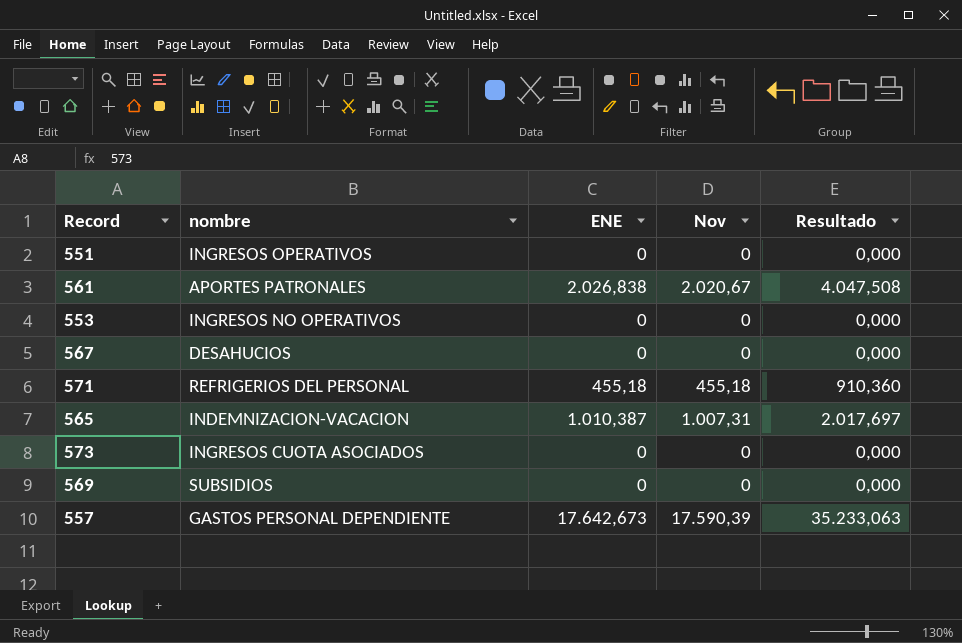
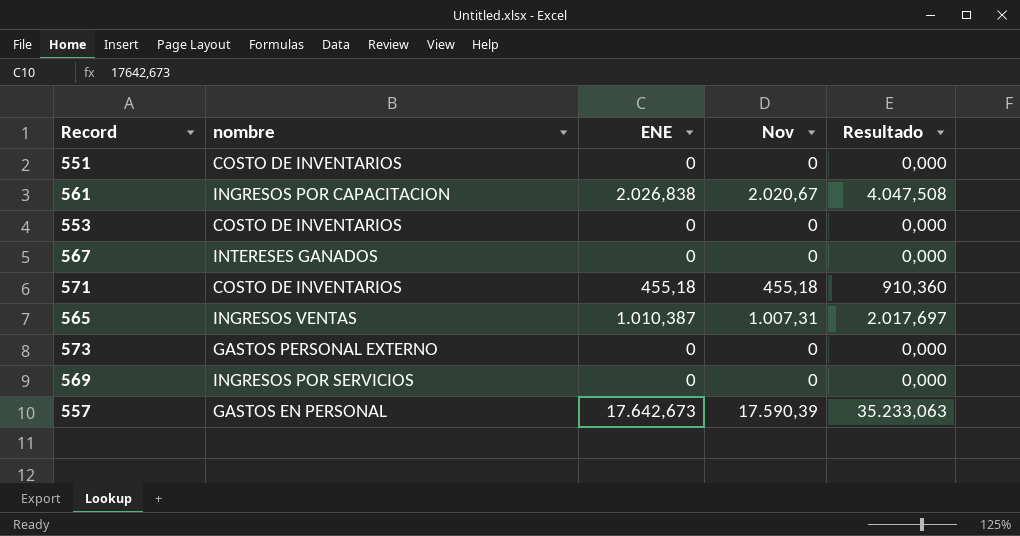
551 | nombre: INGRESOS OPERATIVOS -> COSTO DE INVENTARIOS
561 | nombre: APORTES PATRONALES -> INGRESOS POR CAPACITACION
553 | nombre: INGRESOS NO OPERATIVOS -> COSTO DE INVENTARIOS
567 | nombre: DESAHUCIOS -> INTERESES GANADOS
571 | nombre: REFRIGERIOS DEL PERSONAL -> COSTO DE INVENTARIOS
565 | nombre: INDEMNIZACION-VACACION -> INGRESOS VENTAS
573 | nombre: INGRESOS CUOTA ASOCIADOS -> GASTOS PERSONAL EXTERNO
569 | nombre: SUBSIDIOS -> INGRESOS POR SERVICIOS
557 | nombre: GASTOS PERSONAL DEPENDIENTE -> GASTOS EN PERSONAL

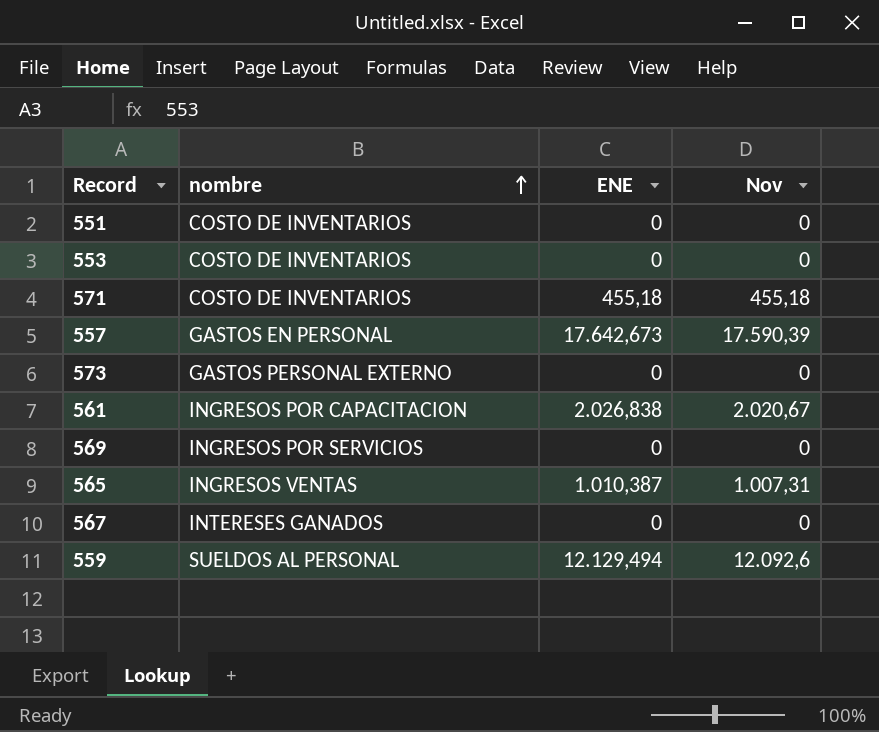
row order: none -> nombre ascending
column Resultado | formula: [ENE] + [Nov] -> none
row 559: none -> SUELDOS AL PERSONAL | 12.129,494 | 12.092,6

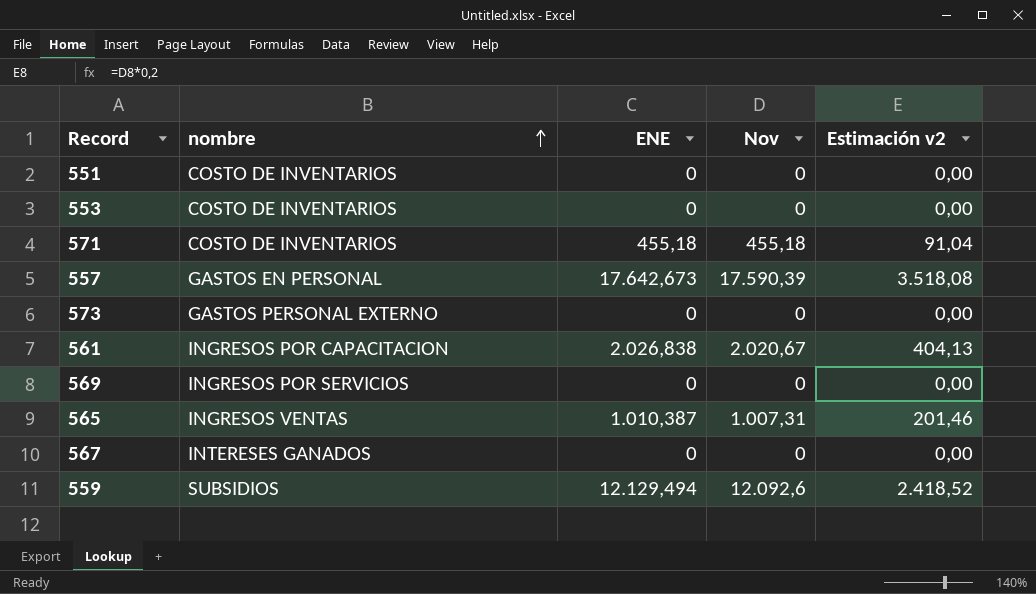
column Estimación v2 | formula: none -> [Nov] * 0,2
559 | nombre: SUELDOS AL PERSONAL -> SUBSIDIOS

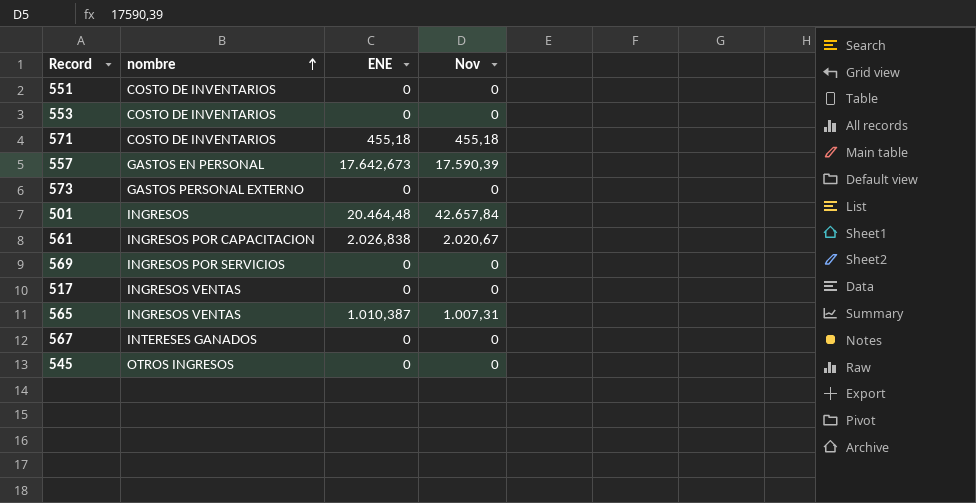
column Estimación v2 | formula: [Nov] * 0,2 -> none
row 559: SUBSIDIOS | 12.129,494 | 12.092,6 | 2.418,52 -> none
row 501: none -> INGRESOS | 20.464,48 | 42.657,84
row 517: none -> INGRESOS VENTAS | 0 | 0
row 545: none -> OTROS INGRESOS | 0 | 0

